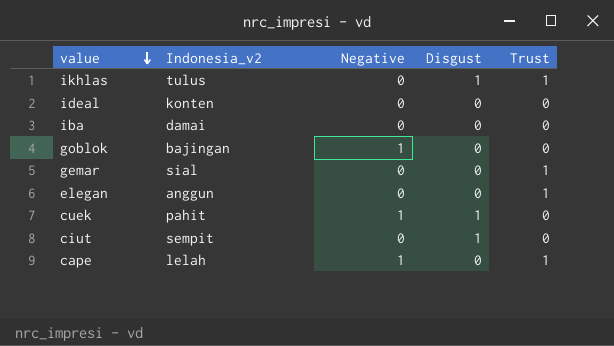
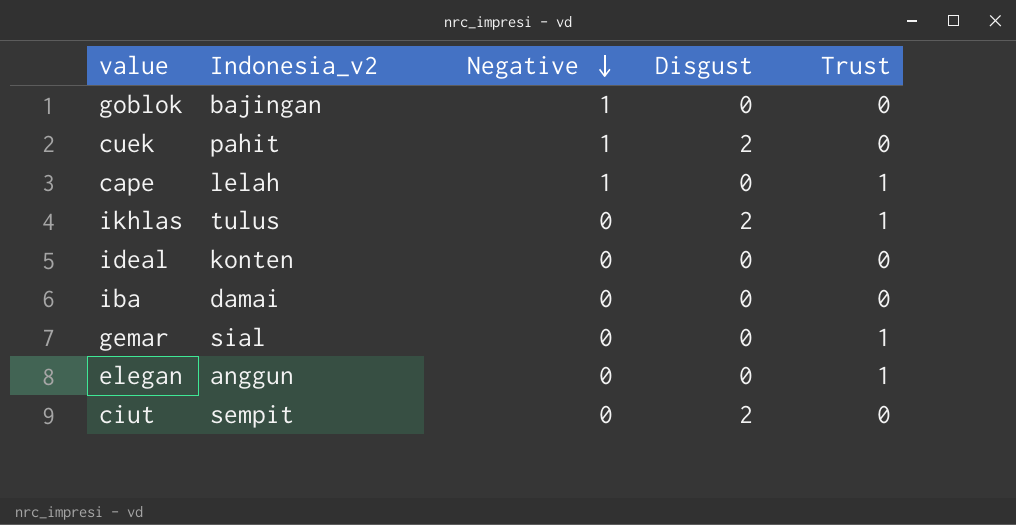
row order: value descending -> Negative descending
cuek | Disgust: 1 -> 2
ikhlas | Disgust: 1 -> 2
ciut | Disgust: 1 -> 2

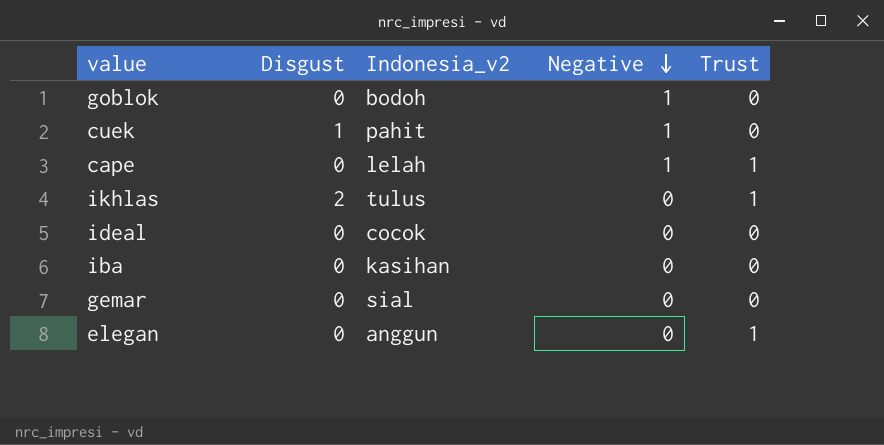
column Disgust | position: 4 -> 2
row ciut: sempit | 0 | 2 | 0 -> none
goblok | Indonesia_v2: bajingan -> bodoh
cuek | Disgust: 2 -> 1
ideal | Indonesia_v2: konten -> cocok
iba | Indonesia_v2: damai -> kasihan
gemar | Trust: 1 -> 0

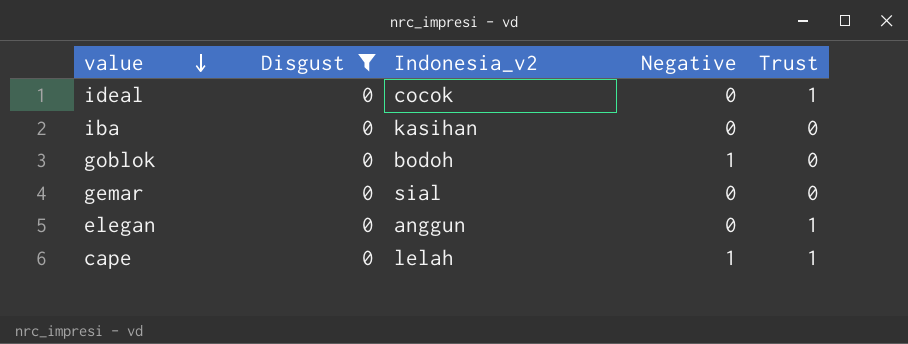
filter: none -> Disgust = 0
row order: Negative descending -> value descending
ideal | Trust: 0 -> 1

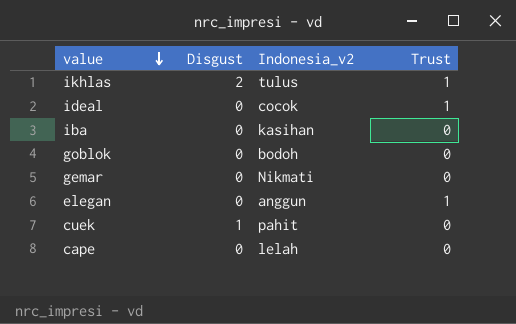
filter: Disgust = 0 -> none
column Negative | position: 4 -> none
gemar | Indonesia_v2: sial -> Nikmati
cape | Trust: 1 -> 0

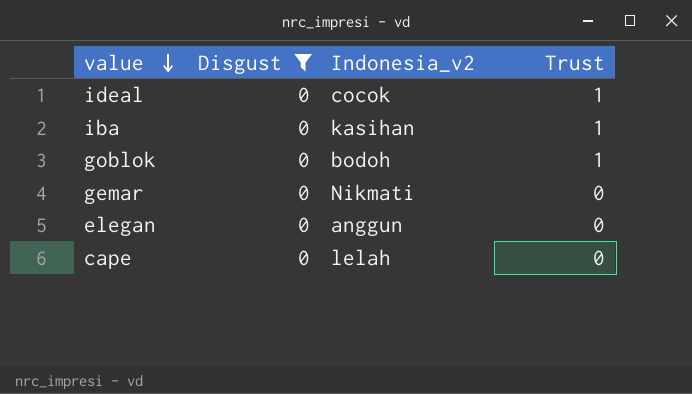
filter: none -> Disgust = 0
iba | Trust: 0 -> 1
goblok | Trust: 0 -> 1
elegan | Trust: 1 -> 0

